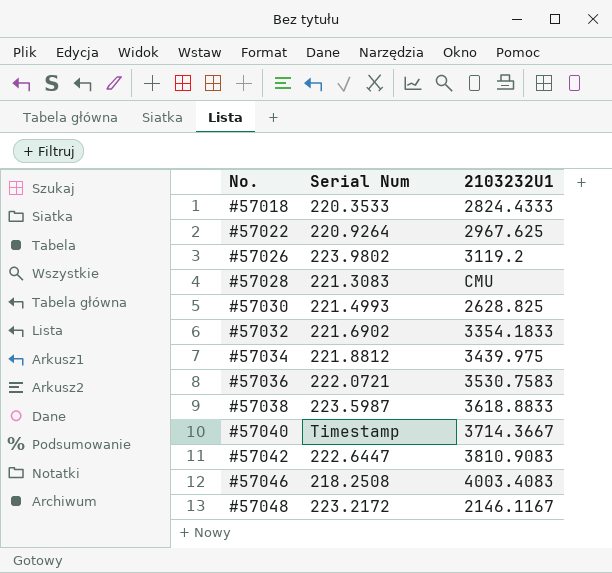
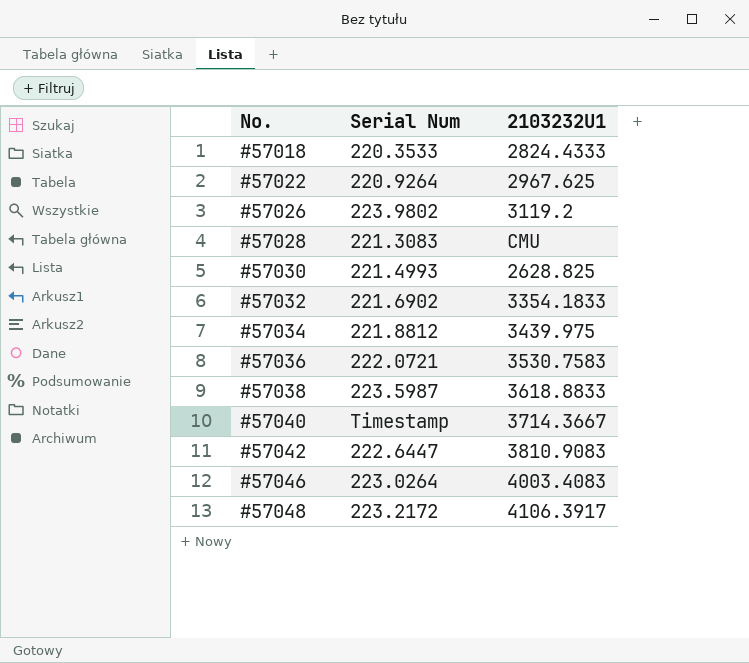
#57046 | Serial Num: 218.2508 -> 223.0264
#57048 | 2103232U1: 2146.1167 -> 4106.3917

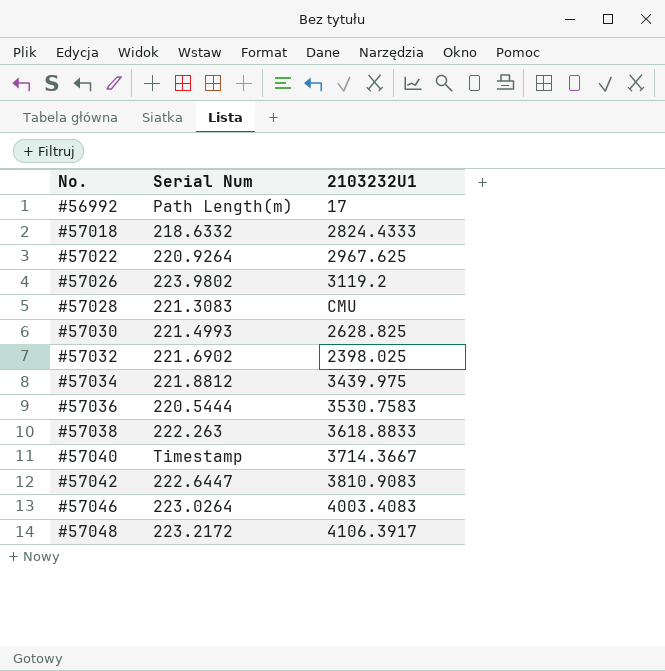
row #56992: none -> Path Length(m) | 17
#57018 | Serial Num: 220.3533 -> 218.6332
#57032 | 2103232U1: 3354.1833 -> 2398.025
#57036 | Serial Num: 222.0721 -> 220.5444
#57038 | Serial Num: 223.5987 -> 222.263

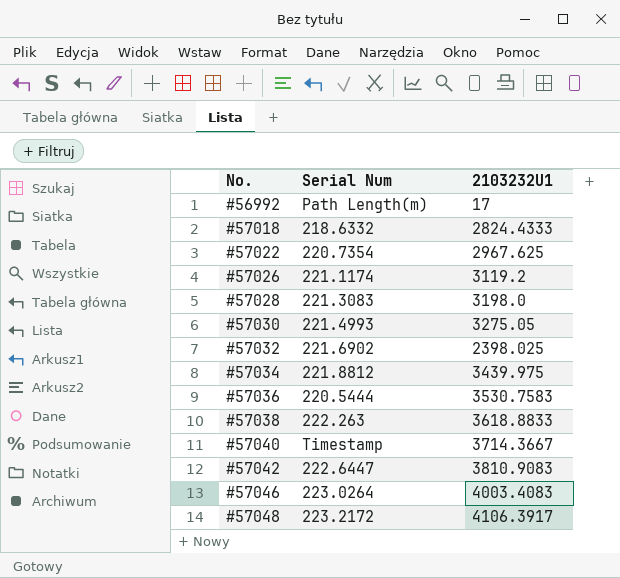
#57022 | Serial Num: 220.9264 -> 220.7354
#57026 | Serial Num: 223.9802 -> 221.1174
#57028 | 2103232U1: CMU -> 3198.0
#57030 | 2103232U1: 2628.825 -> 3275.05

